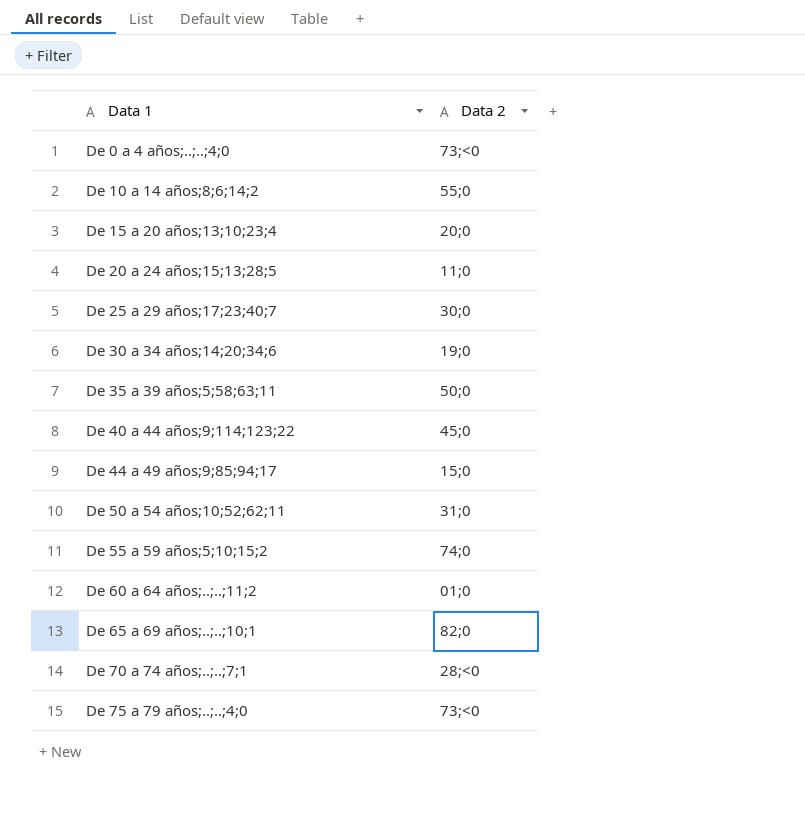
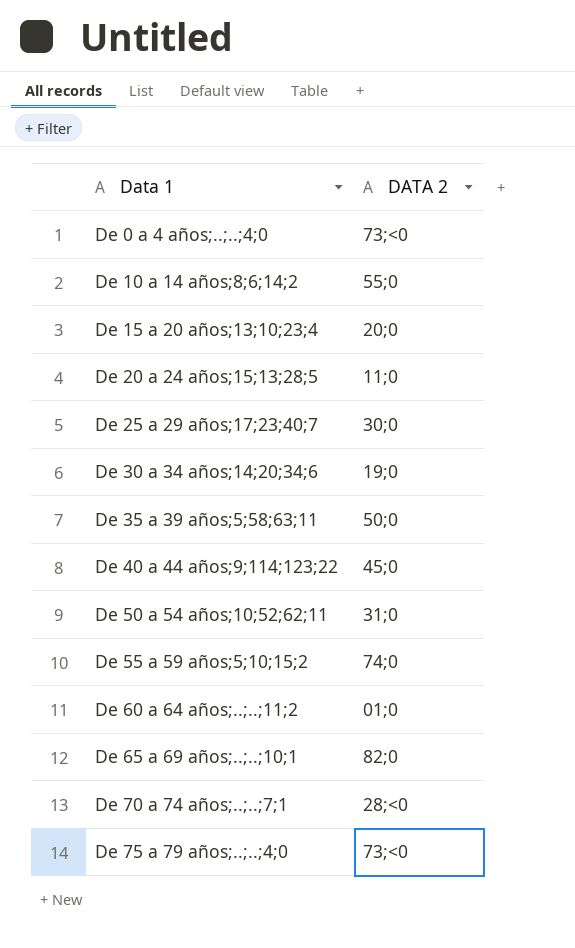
column name: Data 2 -> DATA 2
row De 44 a 49 años;9;85;94;17: 15;0 -> none

